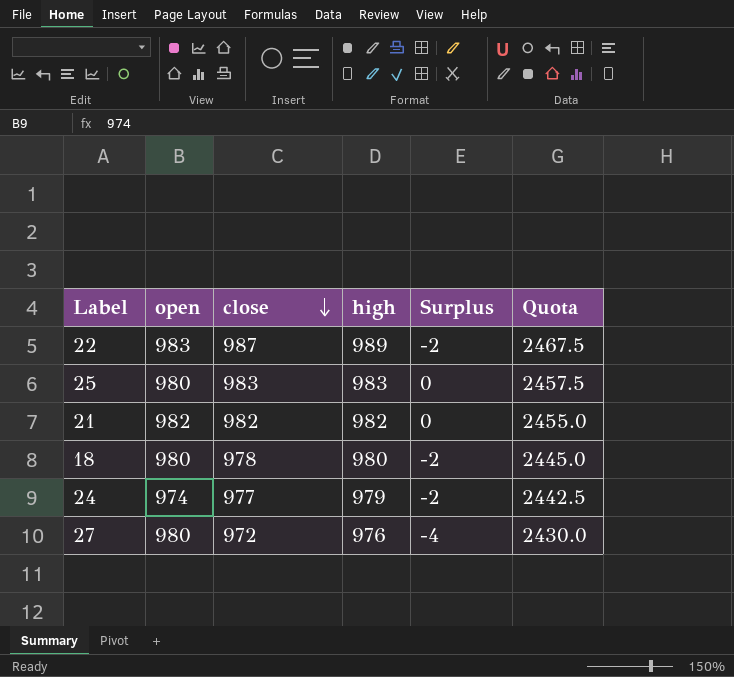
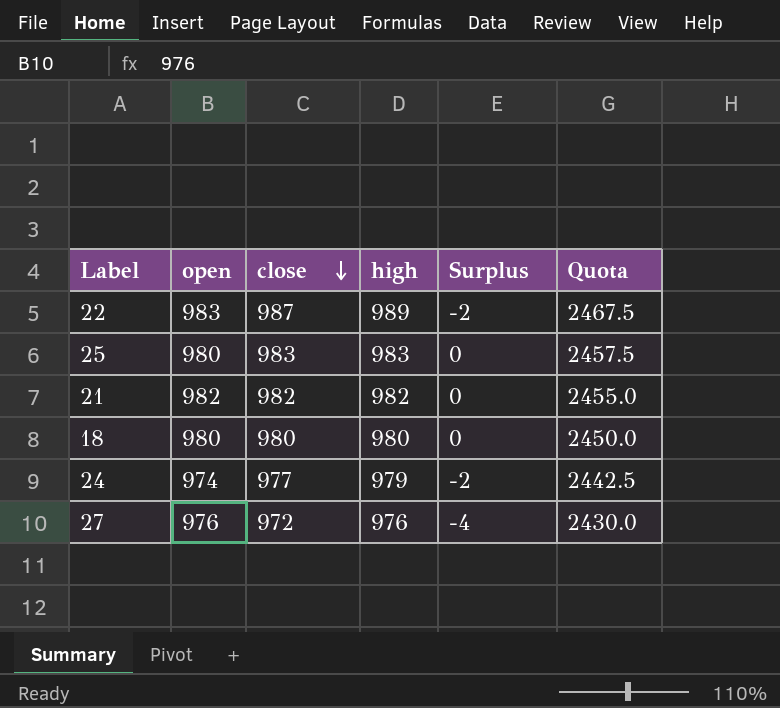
18 | close: 978 -> 980
18 | Surplus: -2 -> 0
18 | Quota: 2445.0 -> 2450.0
27 | open: 980 -> 976

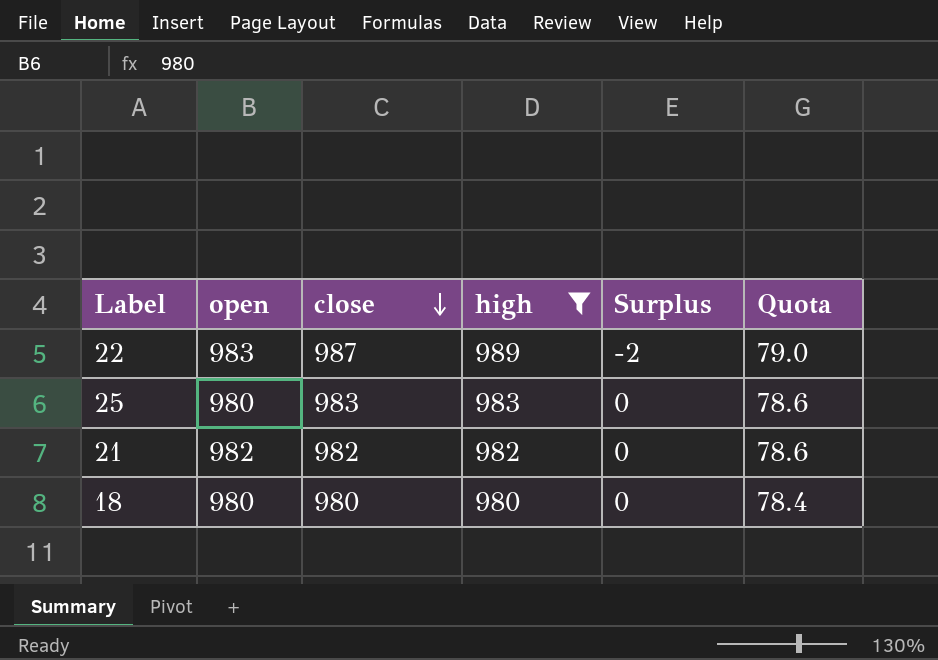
filter: none -> high >= 980
column Quota | formula: [close] * 2.5 -> [close] * 0.08

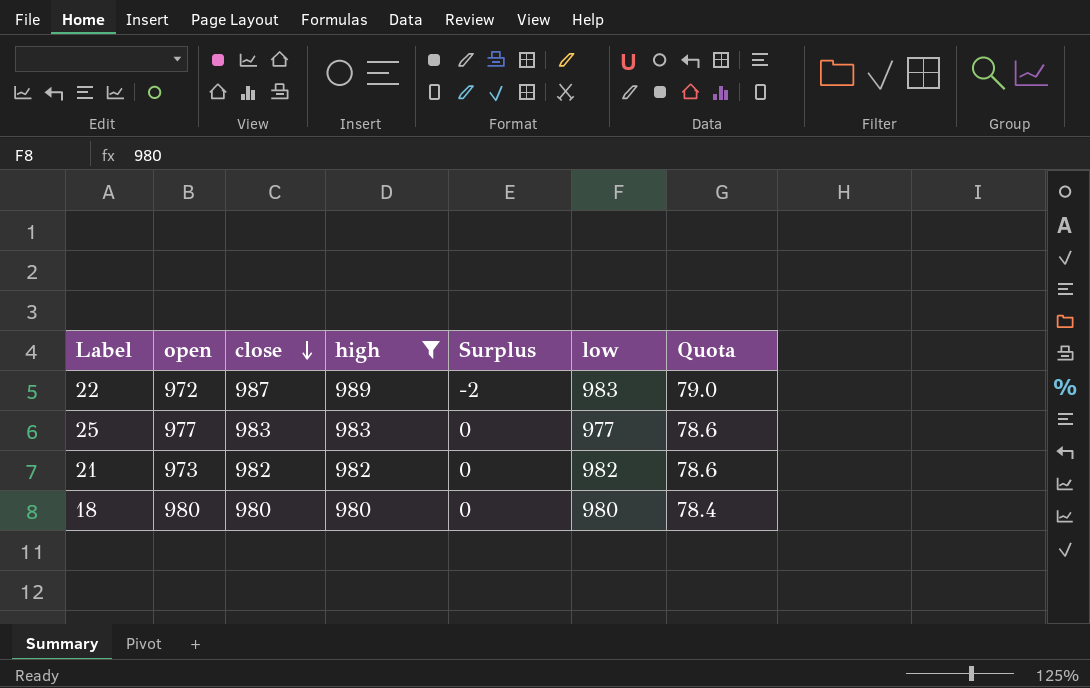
column low | position: none -> 6
22 | open: 983 -> 972
25 | open: 980 -> 977
21 | open: 982 -> 973

